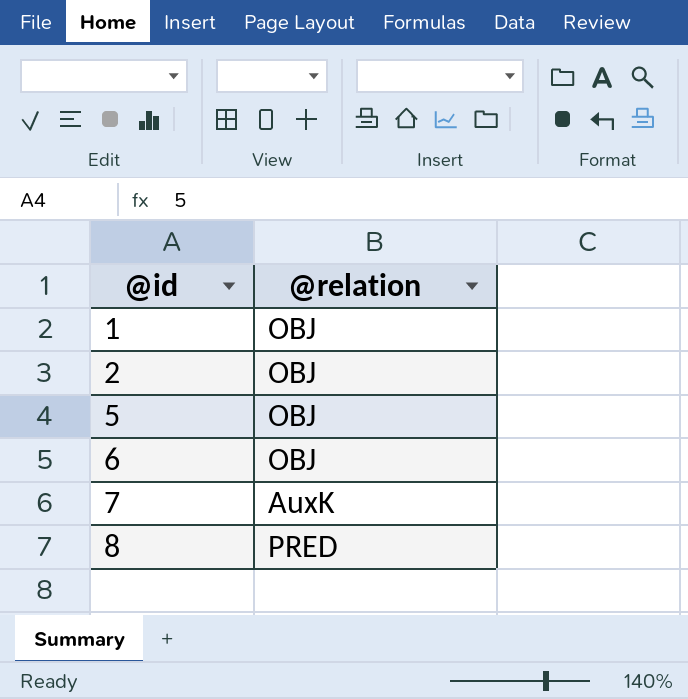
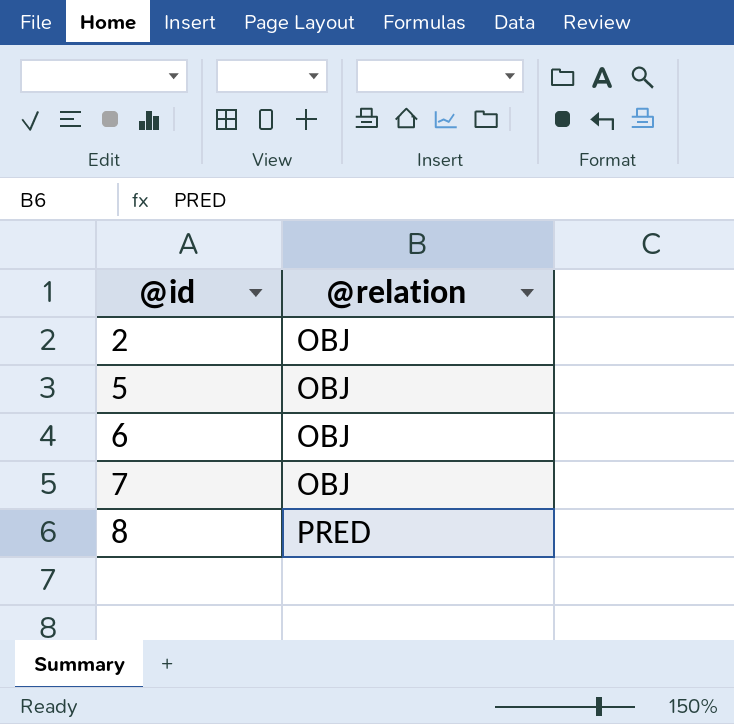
row 1: OBJ -> none
7 | @relation: AuxK -> OBJ

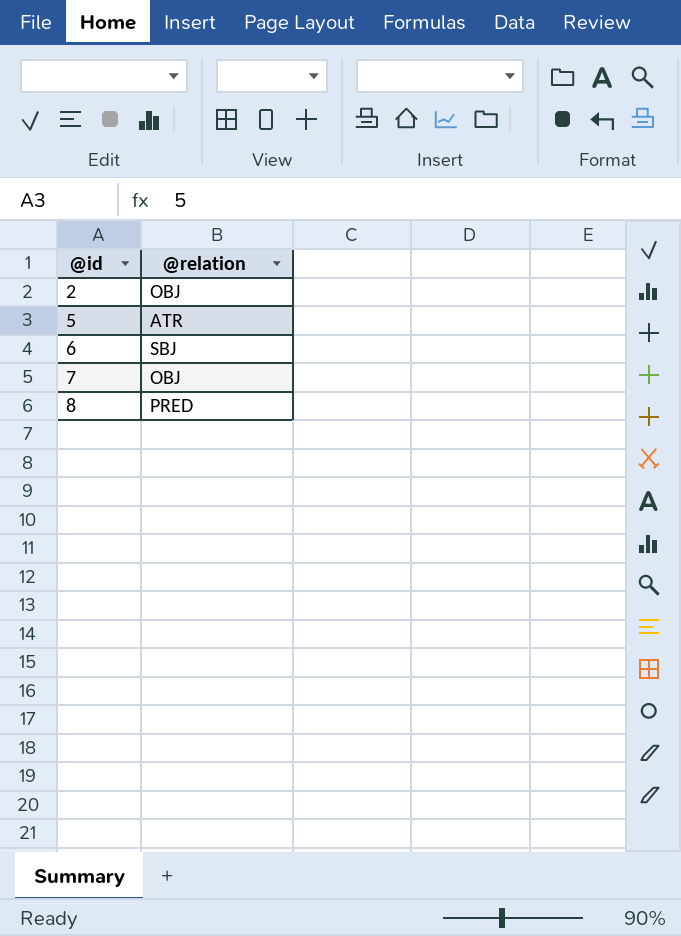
5 | @relation: OBJ -> ATR
6 | @relation: OBJ -> SBJ

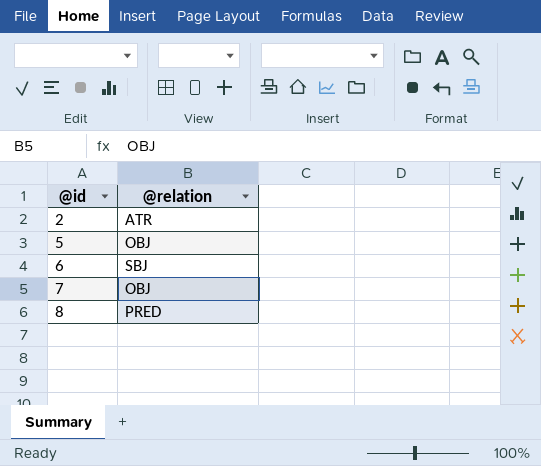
2 | @relation: OBJ -> ATR
5 | @relation: ATR -> OBJ

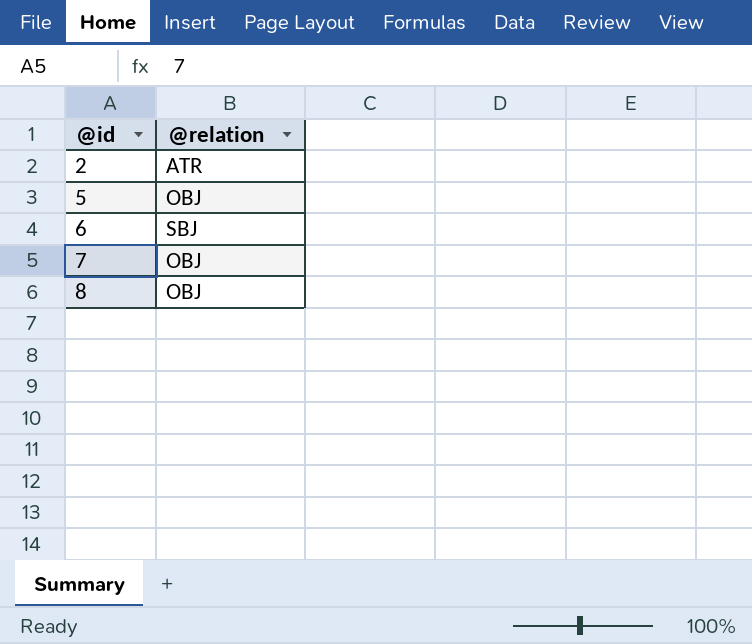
8 | @relation: PRED -> OBJ

